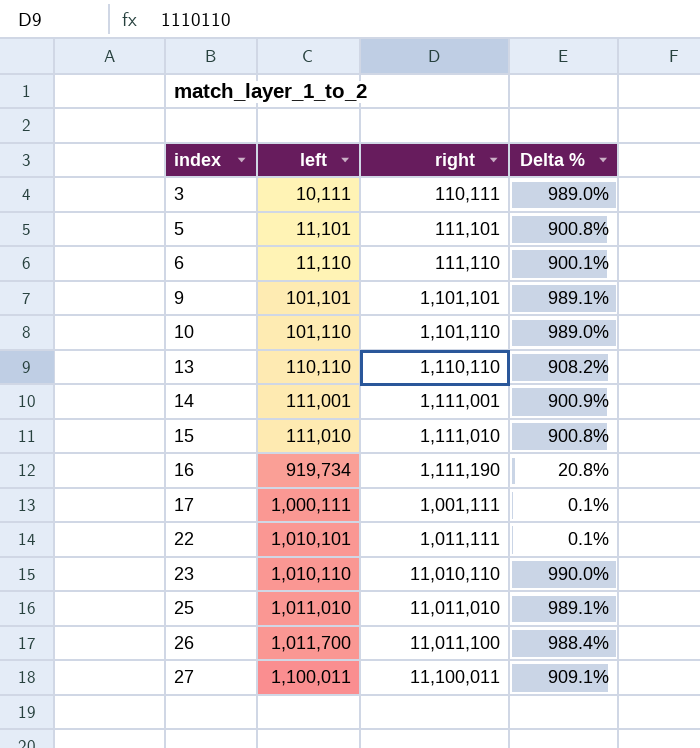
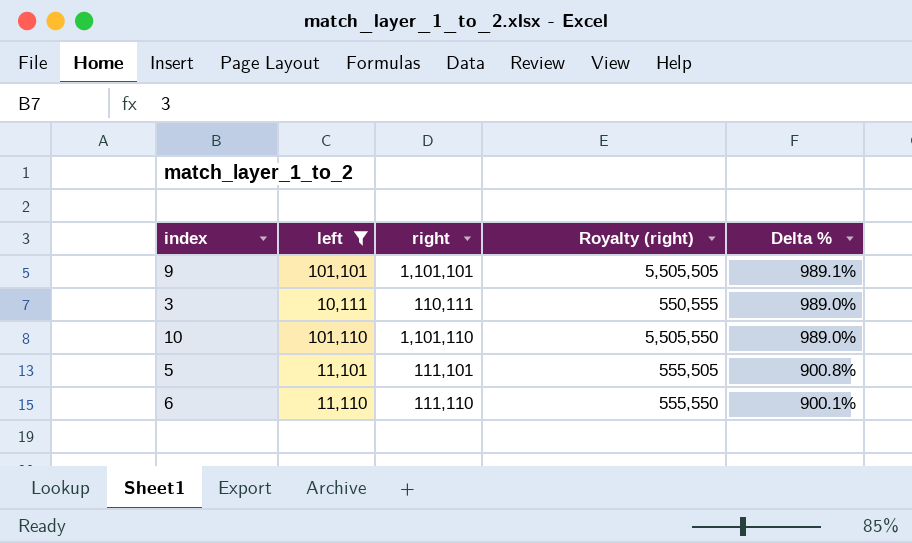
filter: none -> left <= 101,110
row order: index ascending -> Delta % descending
column Royalty (right) | formula: none -> [right] * 5

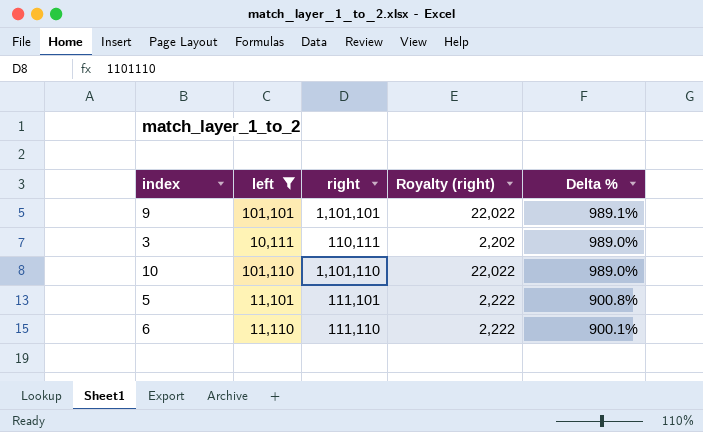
column Royalty (right) | formula: [right] * 5 -> [right] * 0.02

